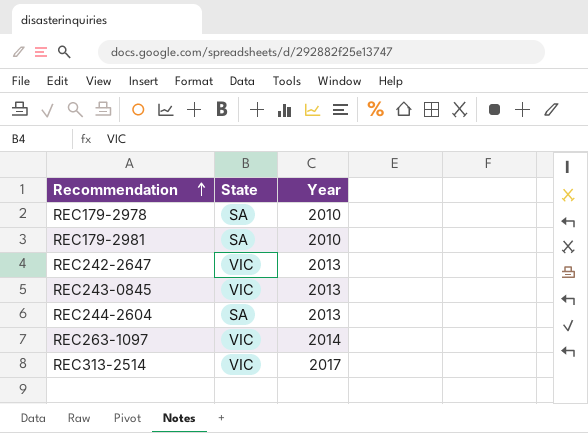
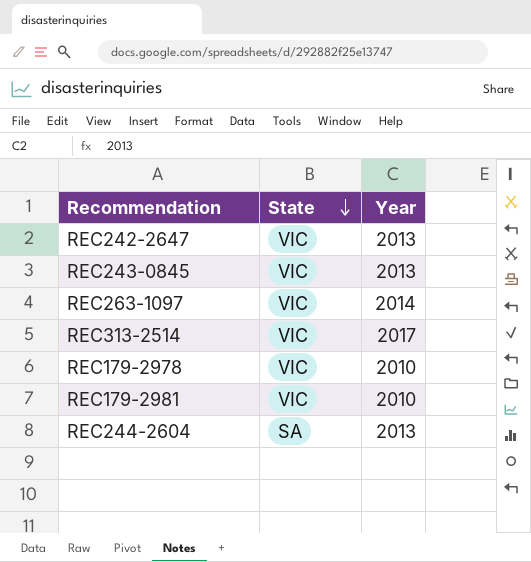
row order: Recommendation ascending -> State descending
REC179-2978 | State: SA -> VIC
REC179-2981 | State: SA -> VIC

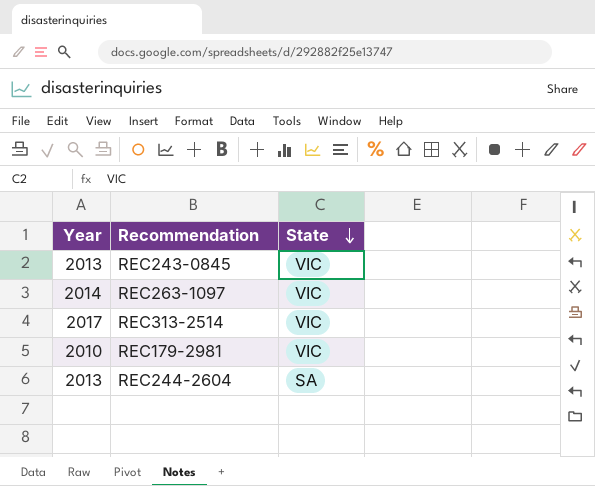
column Year | position: 3 -> 1
row REC242-2647: VIC | 2013 -> none
row REC179-2978: VIC | 2010 -> none

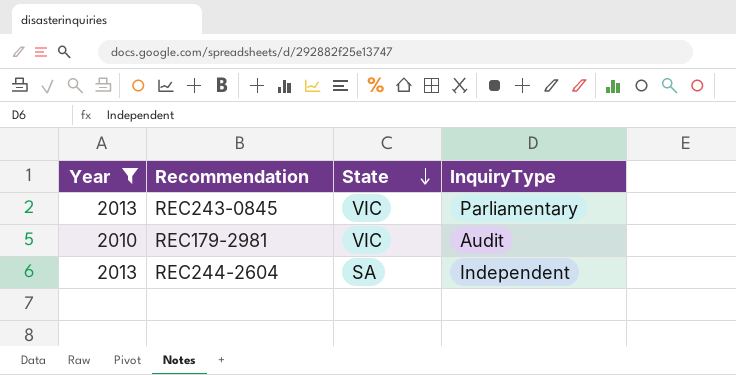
filter: none -> Year <= 2013
column InquiryType | position: none -> 4

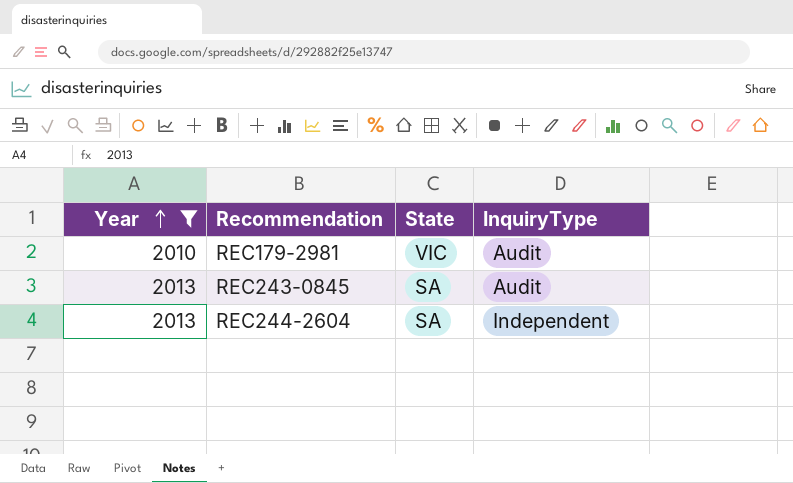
row order: State descending -> Year ascending
REC243-0845 | State: VIC -> SA
REC243-0845 | InquiryType: Parliamentary -> Audit

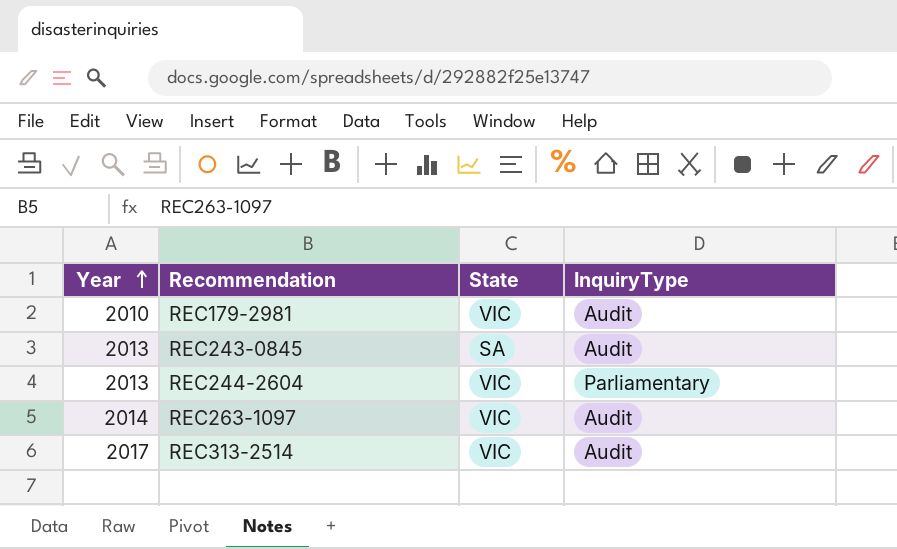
filter: Year <= 2013 -> none
REC244-2604 | State: SA -> VIC
REC244-2604 | InquiryType: Independent -> Parliamentary

